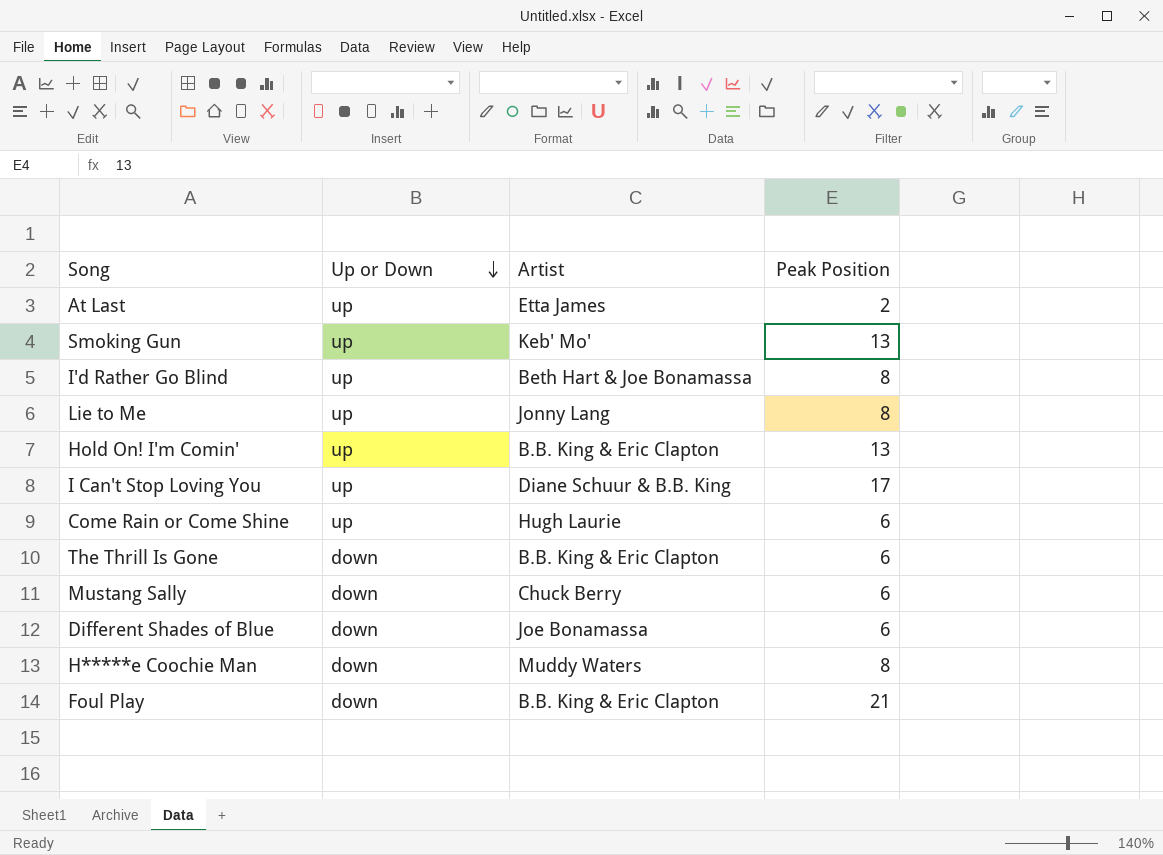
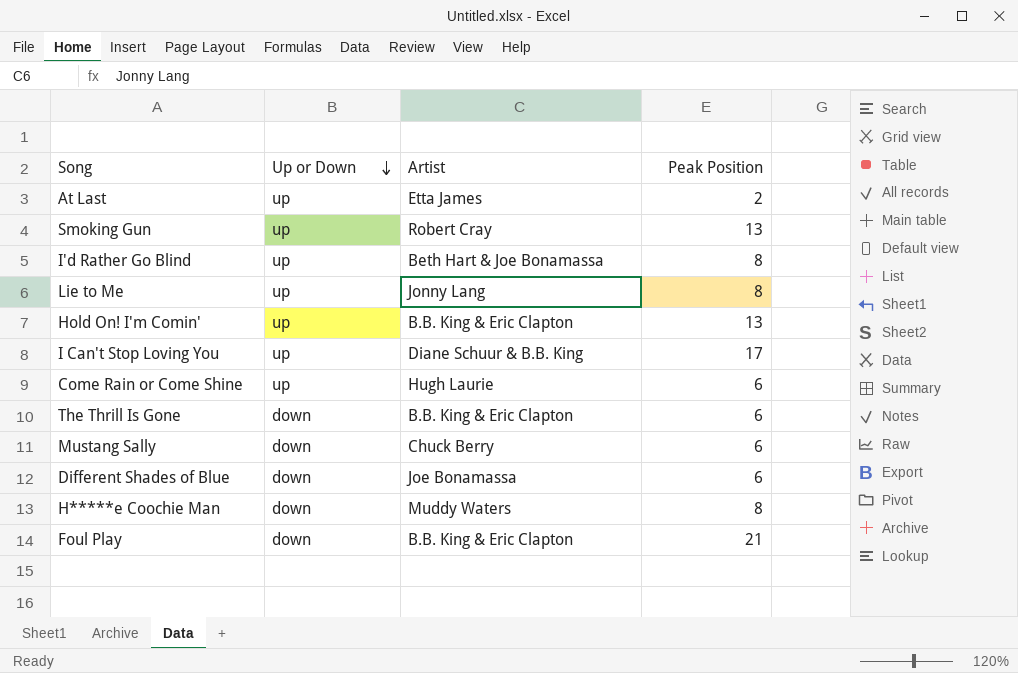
Smoking Gun | Artist: Keb' Mo' -> Robert Cray

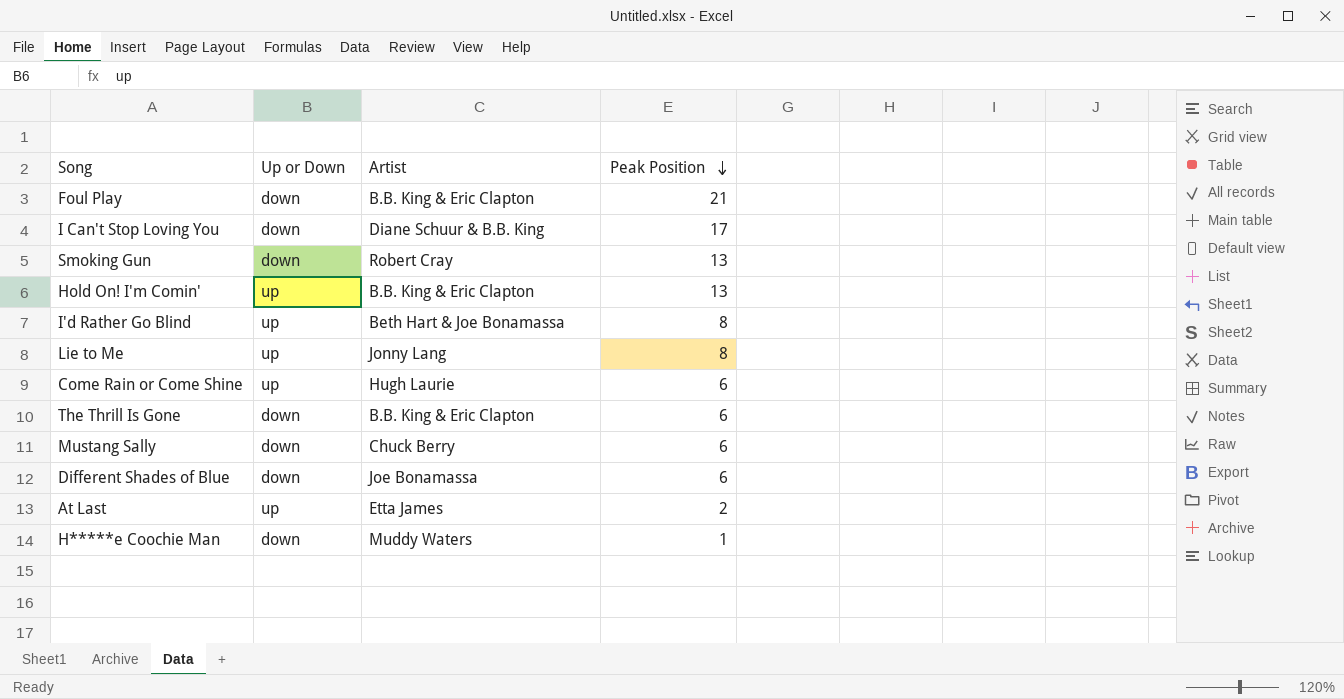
row order: Up or Down descending -> Peak Position descending
I Can't Stop Loving You | Up or Down: up -> down
Smoking Gun | Up or Down: up -> down
H*****e Coochie Man | Peak Position: 8 -> 1

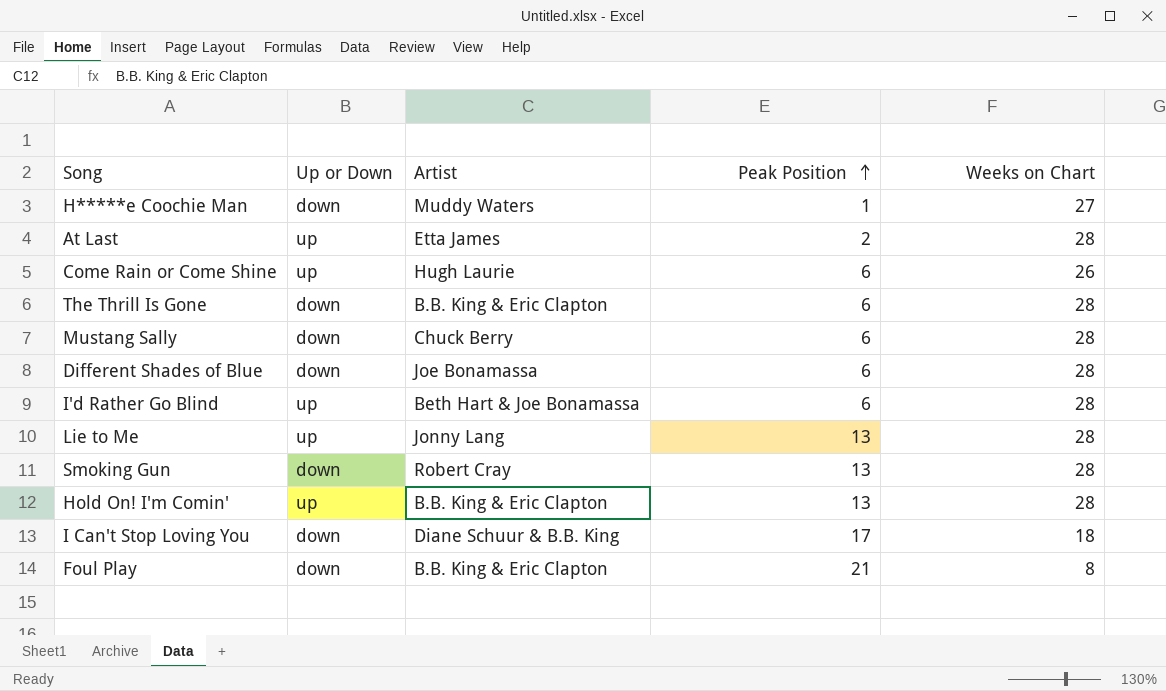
row order: Peak Position descending -> Peak Position ascending
column Weeks on Chart | position: none -> 5
I'd Rather Go Blind | Peak Position: 8 -> 6
Lie to Me | Peak Position: 8 -> 13

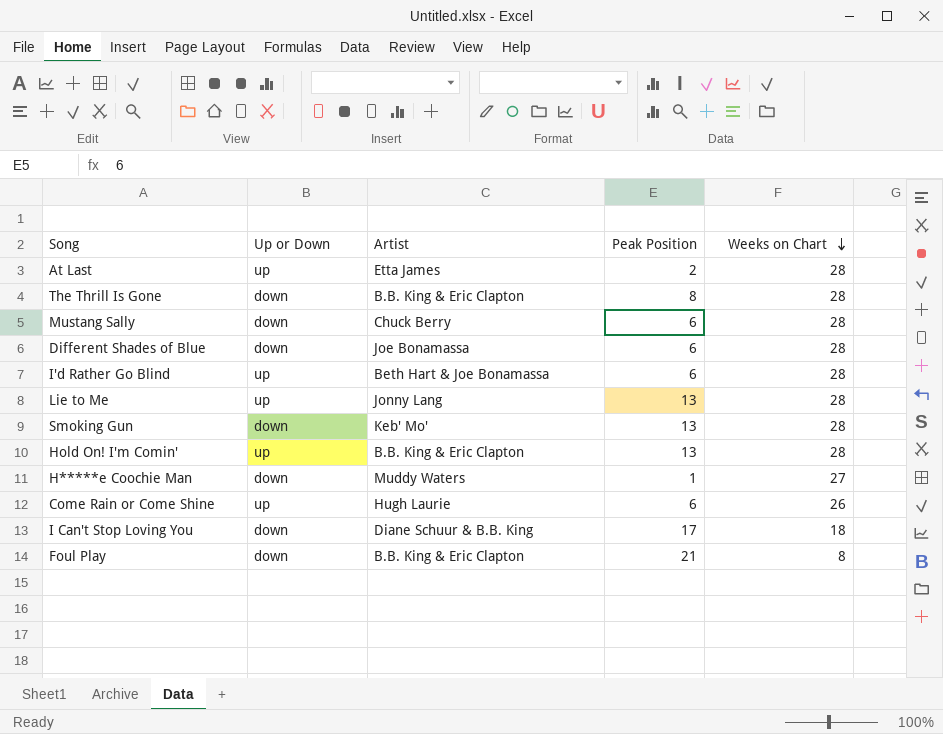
row order: Peak Position ascending -> Weeks on Chart descending
The Thrill Is Gone | Peak Position: 6 -> 8
Smoking Gun | Artist: Robert Cray -> Keb' Mo'

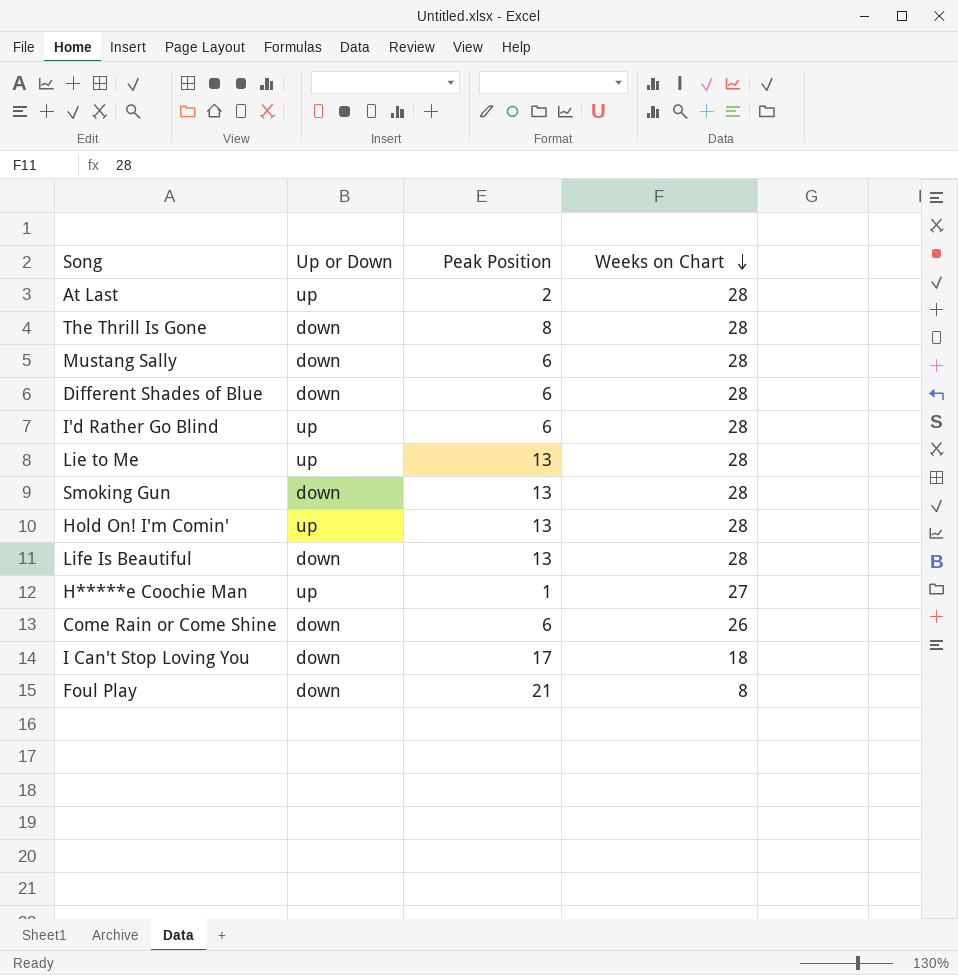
column Artist | position: 3 -> none
row Life Is Beautiful: none -> down | 13 | 28
H*****e Coochie Man | Up or Down: down -> up
Come Rain or Come Shine | Up or Down: up -> down

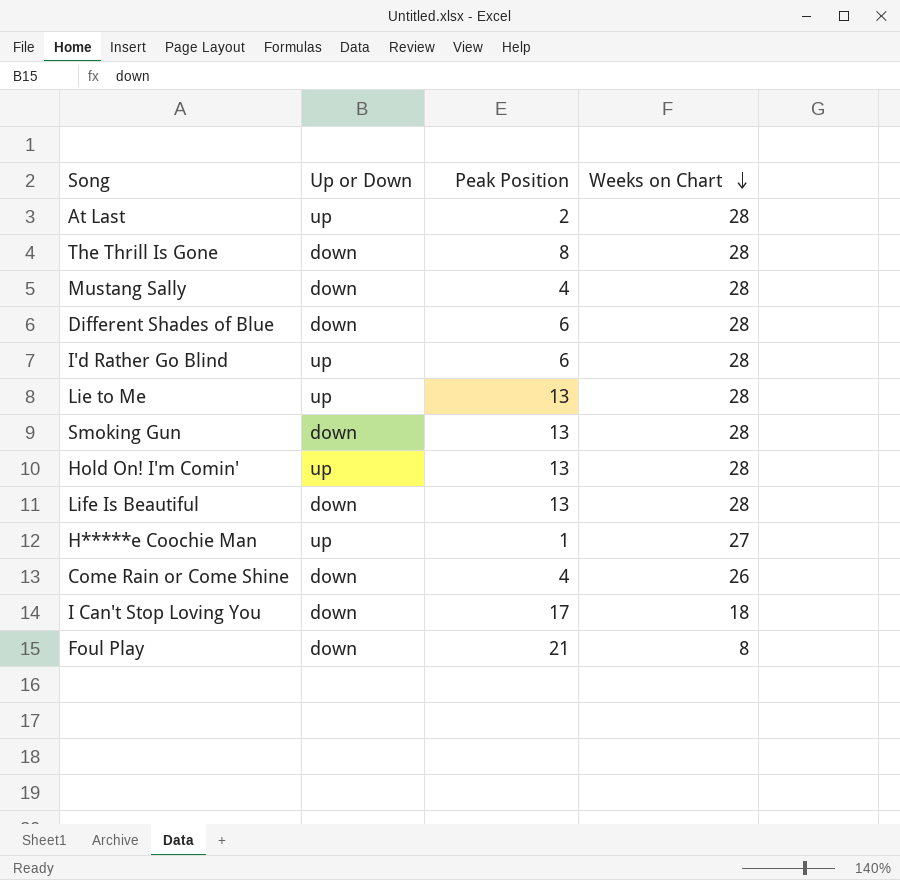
Mustang Sally | Peak Position: 6 -> 4
Come Rain or Come Shine | Peak Position: 6 -> 4

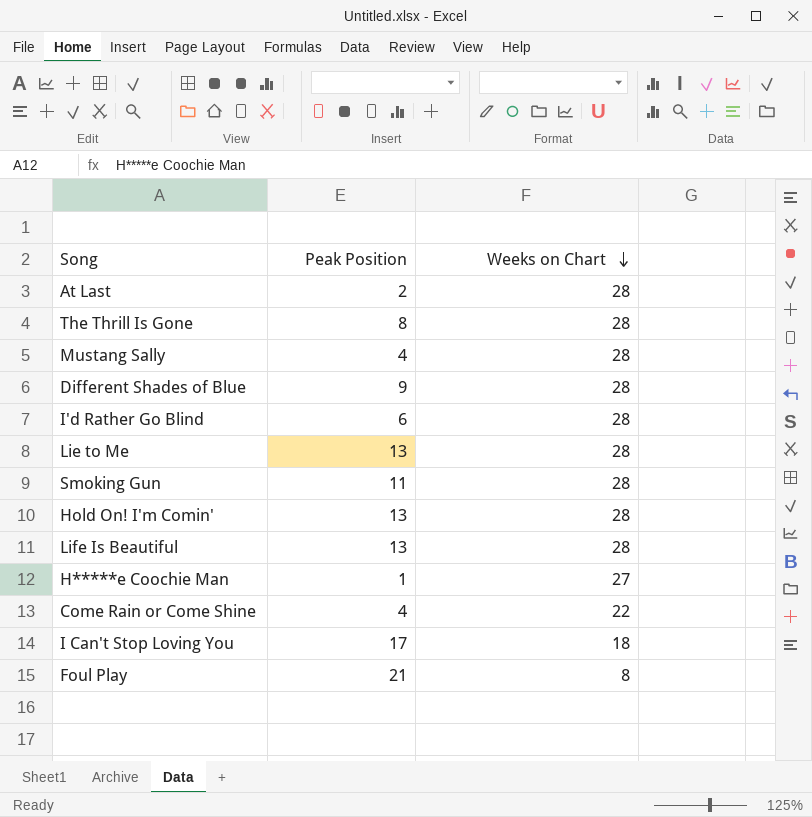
column Up or Down | position: 2 -> none
Different Shades of Blue | Peak Position: 6 -> 9
Smoking Gun | Peak Position: 13 -> 11
Come Rain or Come Shine | Weeks on Chart: 26 -> 22

